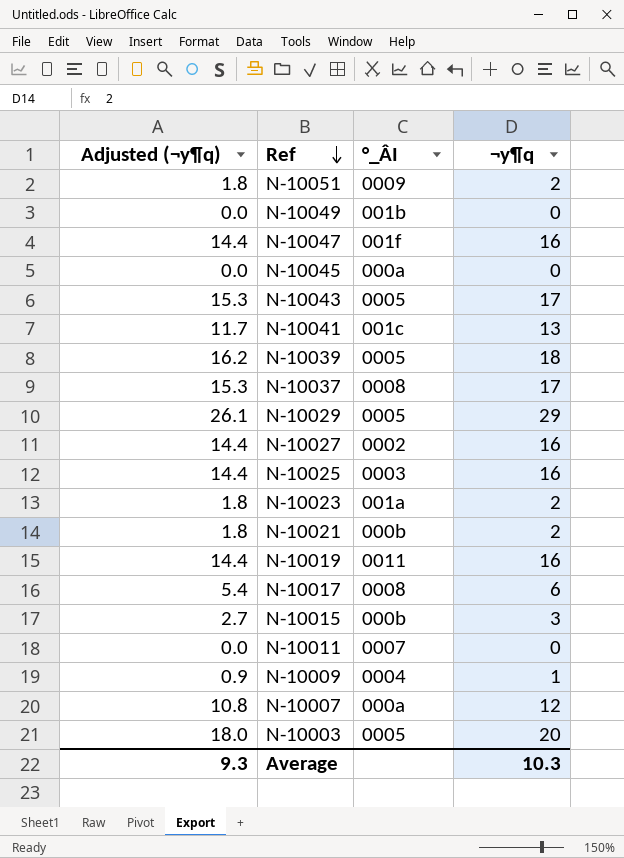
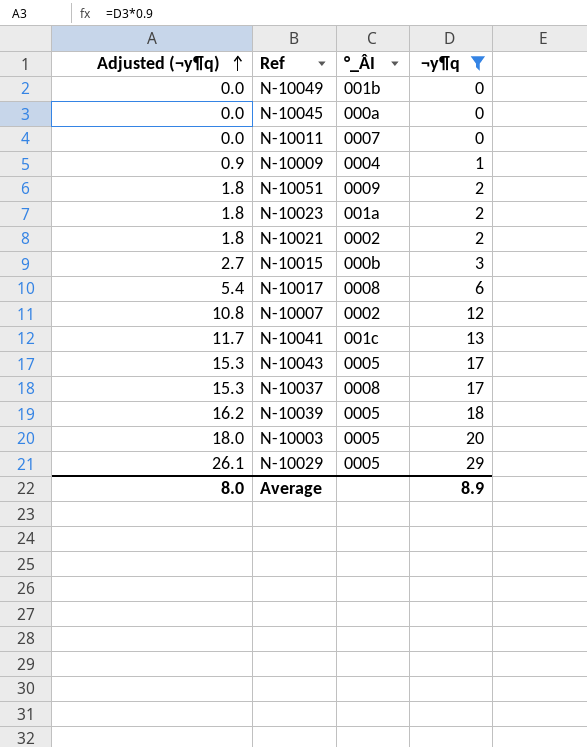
filter: none -> ¬y¶q != 16
row order: Ref descending -> Adjusted (¬y¶q) ascending
N-10021 | °_ÂI: 000b -> 0002
N-10007 | °_ÂI: 000a -> 0002
Average | Adjusted (¬y¶q): 9.3 -> 8.0
Average | ¬y¶q: 10.3 -> 8.9

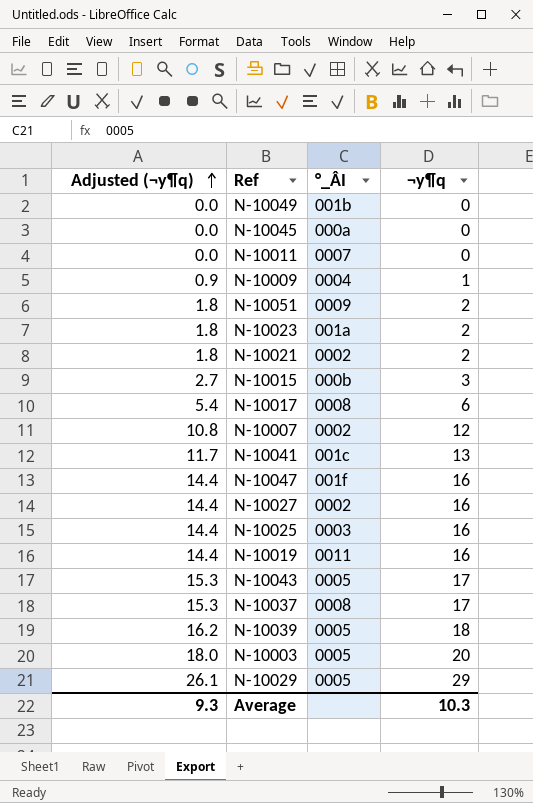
filter: ¬y¶q != 16 -> none
Average | Adjusted (¬y¶q): 8.0 -> 9.3
Average | ¬y¶q: 8.9 -> 10.3

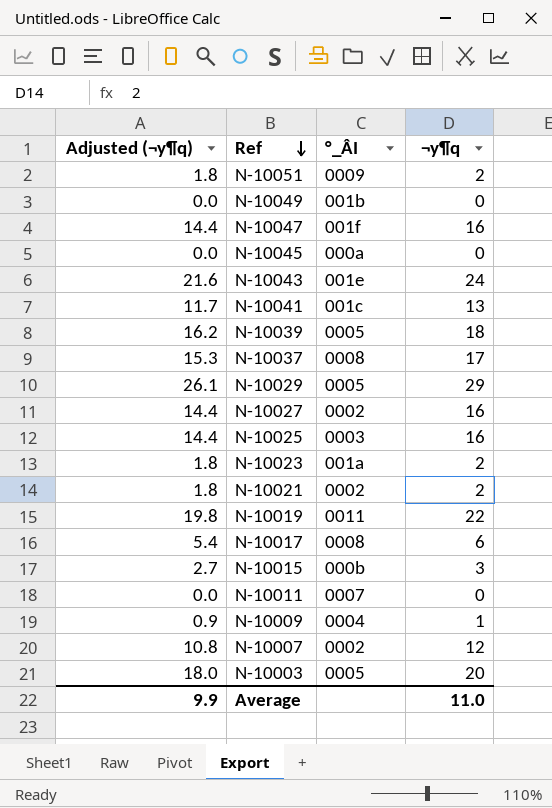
row order: Adjusted (¬y¶q) ascending -> Ref descending
N-10043 | Adjusted (¬y¶q): 15.3 -> 21.6
N-10043 | °_ÂI: 0005 -> 001e
N-10043 | ¬y¶q: 17 -> 24
N-10019 | Adjusted (¬y¶q): 14.4 -> 19.8
N-10019 | ¬y¶q: 16 -> 22
Average | Adjusted (¬y¶q): 9.3 -> 9.9
Average | ¬y¶q: 10.3 -> 11.0

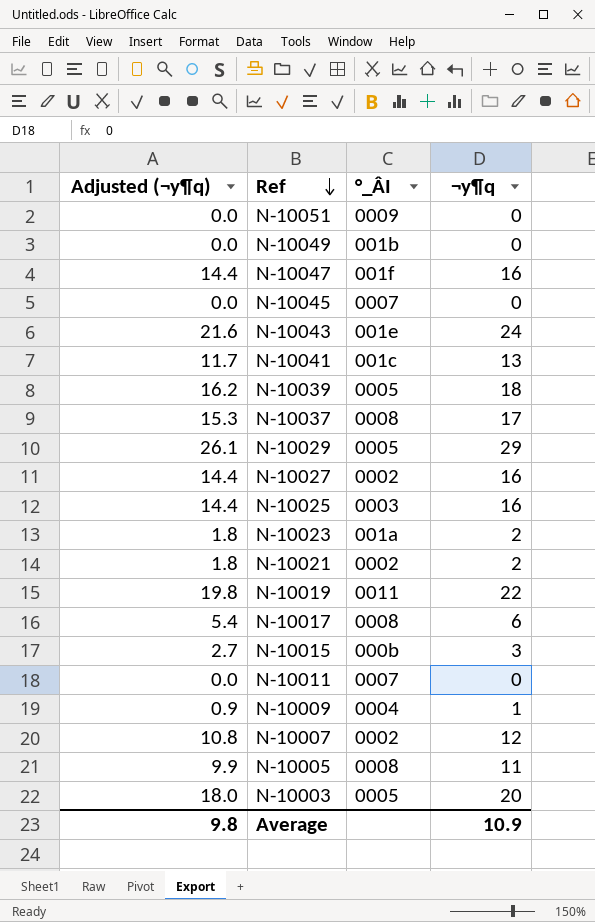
N-10051 | Adjusted (¬y¶q): 1.8 -> 0.0
N-10051 | ¬y¶q: 2 -> 0
N-10045 | °_ÂI: 000a -> 0007
row N-10005: none -> 9.9 | 0008 | 11
Average | Adjusted (¬y¶q): 9.9 -> 9.8
Average | ¬y¶q: 11.0 -> 10.9

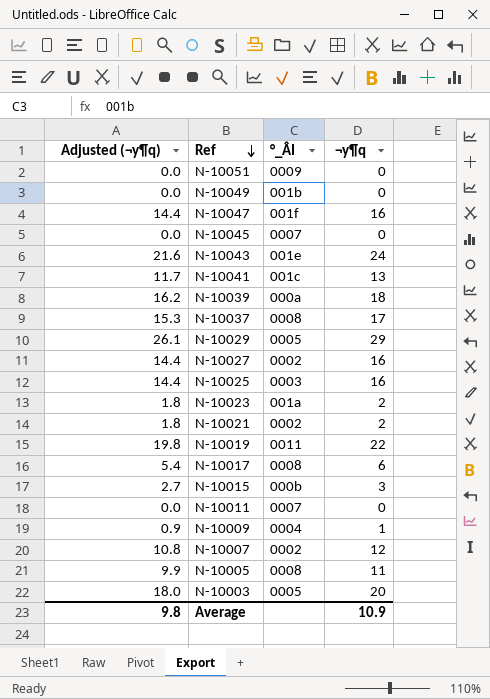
N-10039 | °_ÂI: 0005 -> 000a

